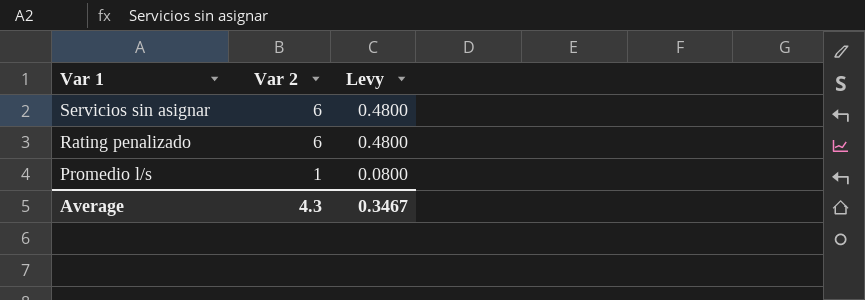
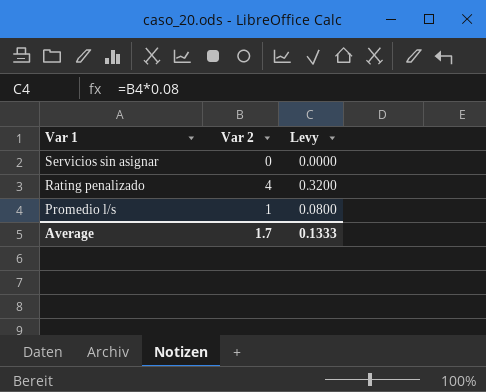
Servicios sin asignar | Var 2: 6 -> 0
Servicios sin asignar | Levy: 0.4800 -> 0.0000
Rating penalizado | Var 2: 6 -> 4
Rating penalizado | Levy: 0.4800 -> 0.3200
Average | Var 2: 4.3 -> 1.7
Average | Levy: 0.3467 -> 0.1333

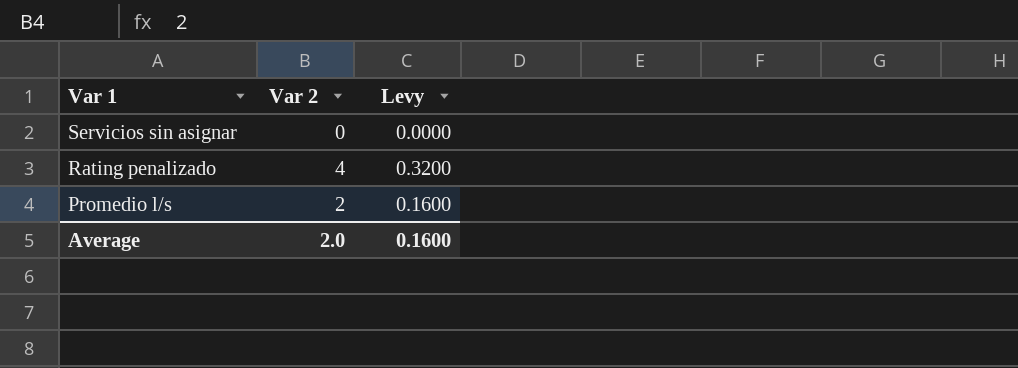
Promedio l/s | Var 2: 1 -> 2
Promedio l/s | Levy: 0.0800 -> 0.1600
Average | Var 2: 1.7 -> 2.0
Average | Levy: 0.1333 -> 0.1600

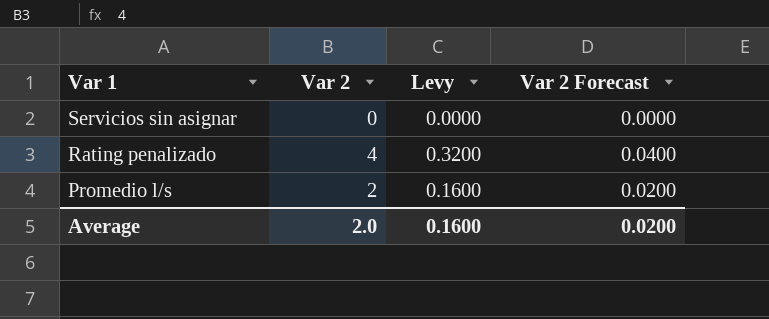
column Var 2 Forecast | formula: none -> [Var 2] * 0.01

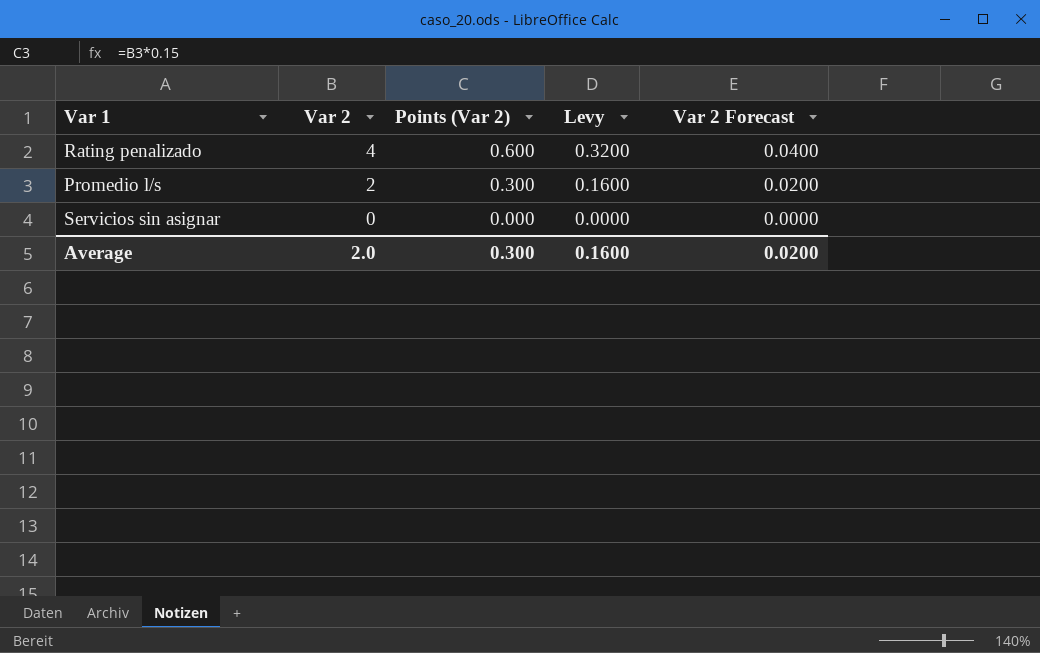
row order: Var 1 descending -> Var 2 descending
column Points (Var 2) | formula: none -> [Var 2] * 0.15

